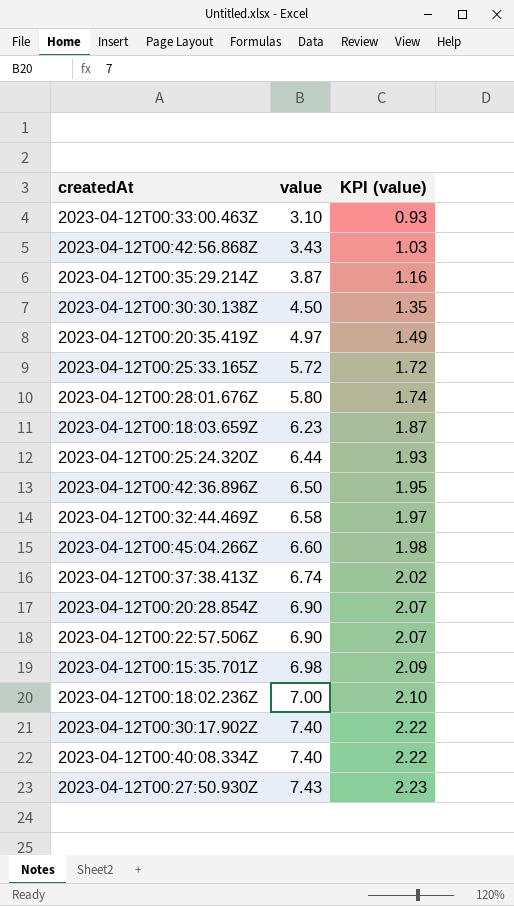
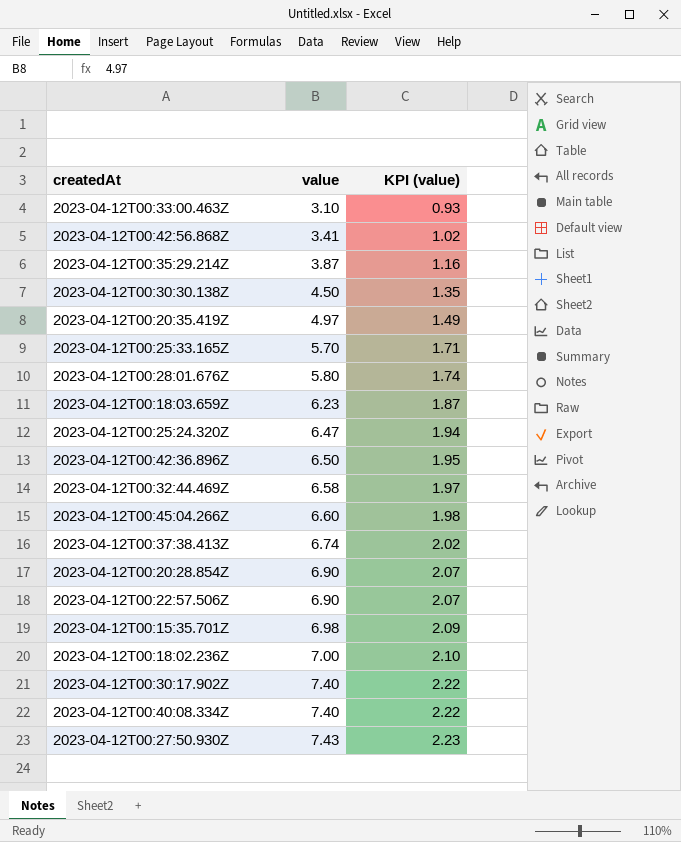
2023-04-12T00:42:56.868Z | value: 3.43 -> 3.41
2023-04-12T00:42:56.868Z | KPI (value): 1.03 -> 1.02
2023-04-12T00:25:33.165Z | value: 5.72 -> 5.70
2023-04-12T00:25:33.165Z | KPI (value): 1.72 -> 1.71
2023-04-12T00:25:24.320Z | value: 6.44 -> 6.47
2023-04-12T00:25:24.320Z | KPI (value): 1.93 -> 1.94

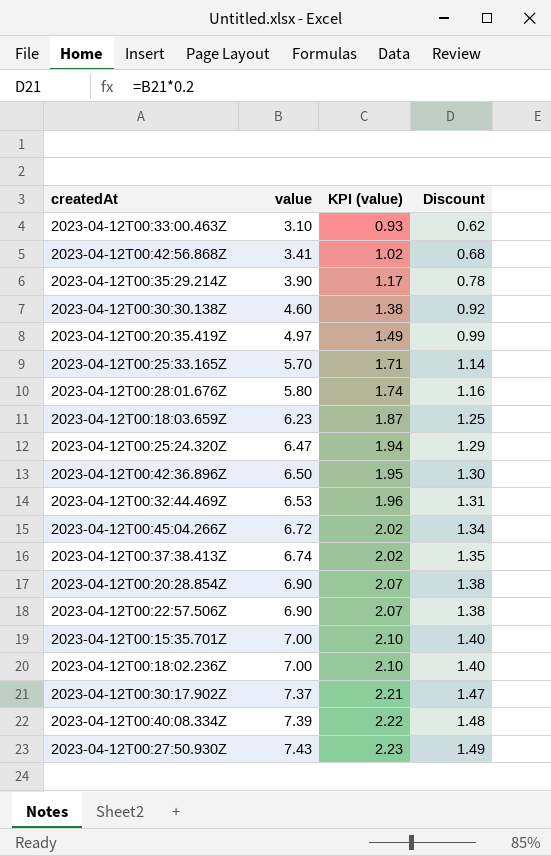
column Discount | formula: none -> [value] * 0.2
2023-04-12T00:35:29.214Z | value: 3.87 -> 3.90
2023-04-12T00:35:29.214Z | KPI (value): 1.16 -> 1.17
2023-04-12T00:30:30.138Z | value: 4.50 -> 4.60
2023-04-12T00:30:30.138Z | KPI (value): 1.35 -> 1.38
2023-04-12T00:32:44.469Z | value: 6.58 -> 6.53
2023-04-12T00:32:44.469Z | KPI (value): 1.97 -> 1.96
2023-04-12T00:45:04.266Z | value: 6.60 -> 6.72
2023-04-12T00:45:04.266Z | KPI (value): 1.98 -> 2.02
2023-04-12T00:15:35.701Z | value: 6.98 -> 7.00
2023-04-12T00:15:35.701Z | KPI (value): 2.09 -> 2.10
2023-04-12T00:30:17.902Z | value: 7.40 -> 7.37
2023-04-12T00:30:17.902Z | KPI (value): 2.22 -> 2.21
2023-04-12T00:40:08.334Z | value: 7.40 -> 7.39

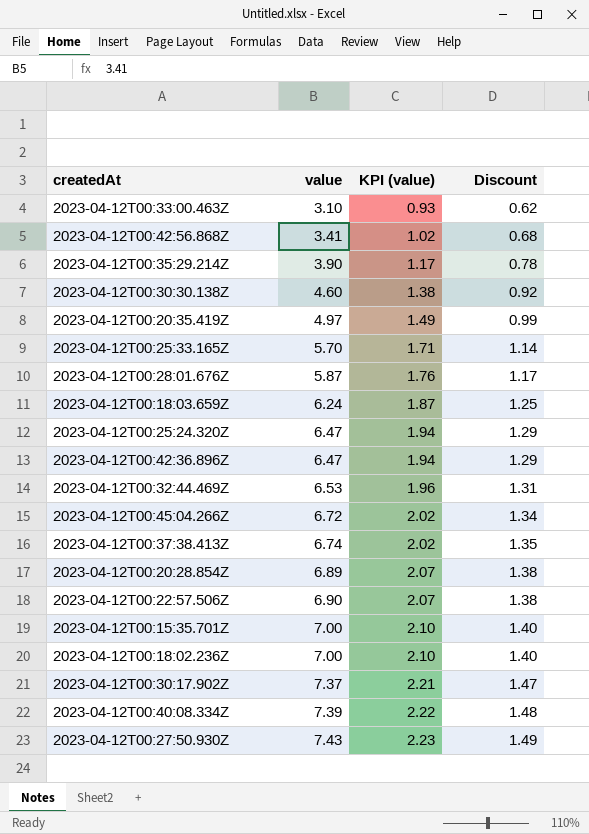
2023-04-12T00:28:01.676Z | value: 5.80 -> 5.87
2023-04-12T00:28:01.676Z | KPI (value): 1.74 -> 1.76
2023-04-12T00:28:01.676Z | Discount: 1.16 -> 1.17
2023-04-12T00:18:03.659Z | value: 6.23 -> 6.24
2023-04-12T00:42:36.896Z | value: 6.50 -> 6.47
2023-04-12T00:42:36.896Z | KPI (value): 1.95 -> 1.94
2023-04-12T00:42:36.896Z | Discount: 1.30 -> 1.29
2023-04-12T00:20:28.854Z | value: 6.90 -> 6.89

